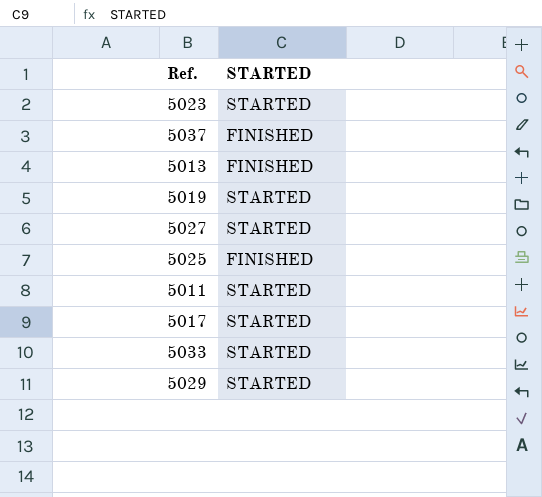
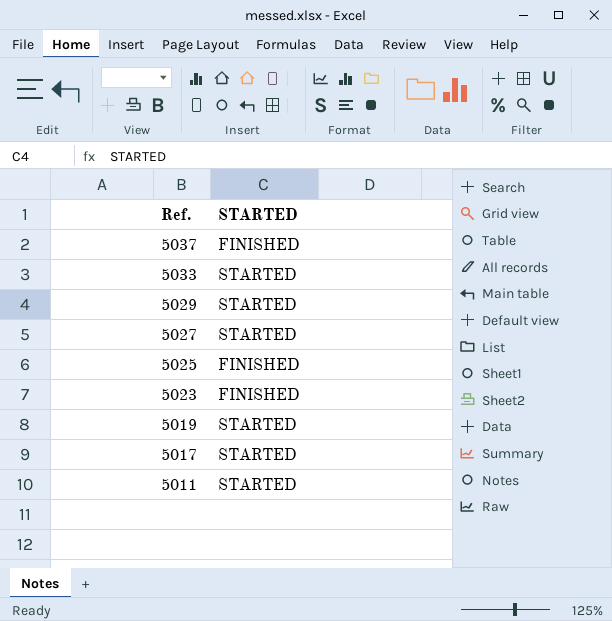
row order: none -> Ref. descending
row 5013: FINISHED -> none
5023 | STARTED: STARTED -> FINISHED

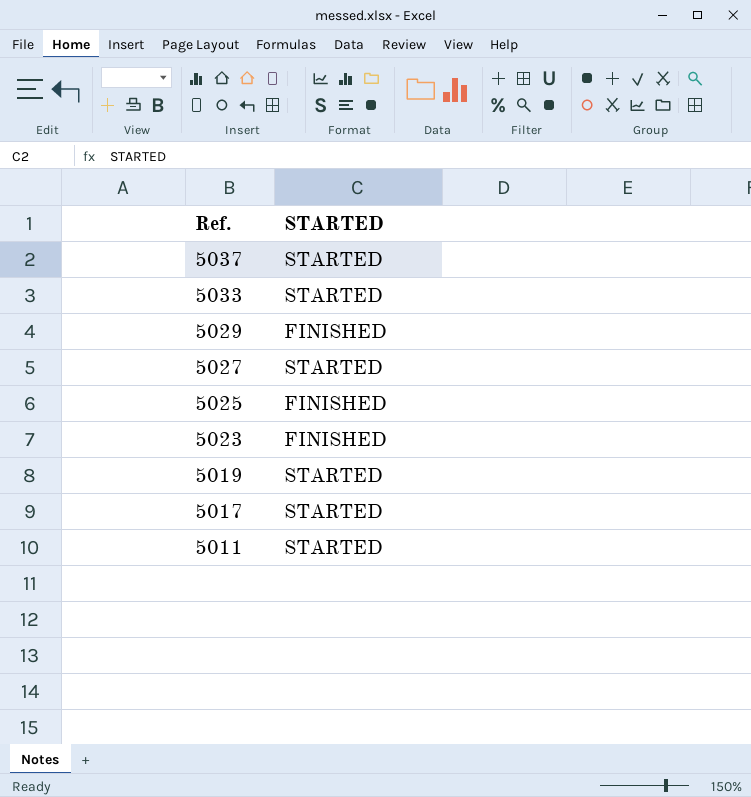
5037 | STARTED: FINISHED -> STARTED
5029 | STARTED: STARTED -> FINISHED

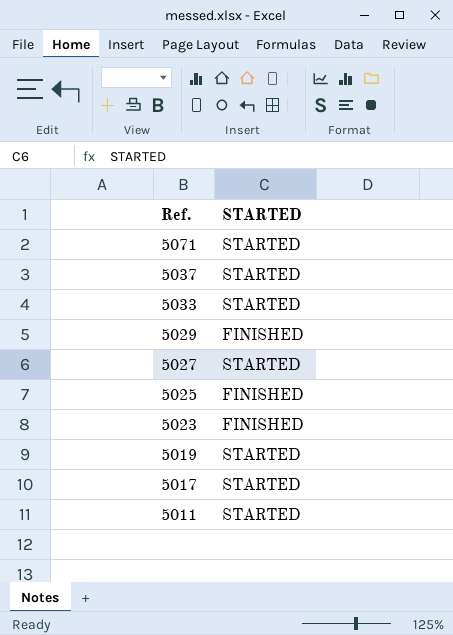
row 5071: none -> STARTED

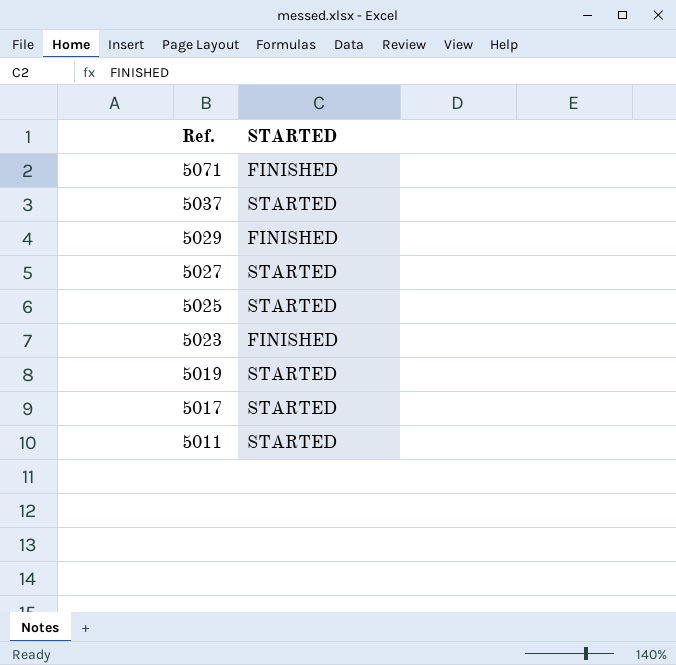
row 5033: STARTED -> none
5071 | STARTED: STARTED -> FINISHED
5025 | STARTED: FINISHED -> STARTED

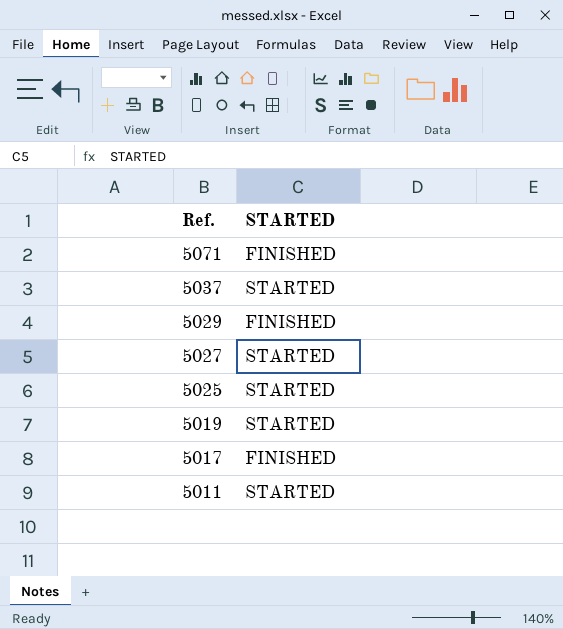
row 5023: FINISHED -> none
5017 | STARTED: STARTED -> FINISHED

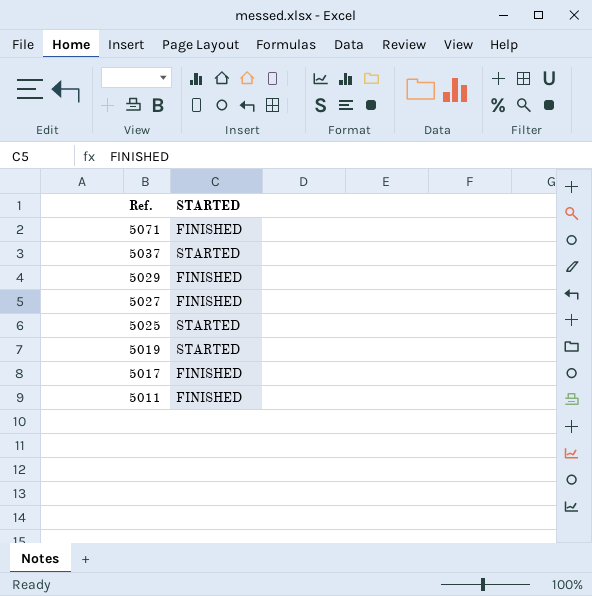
5027 | STARTED: STARTED -> FINISHED
5011 | STARTED: STARTED -> FINISHED

